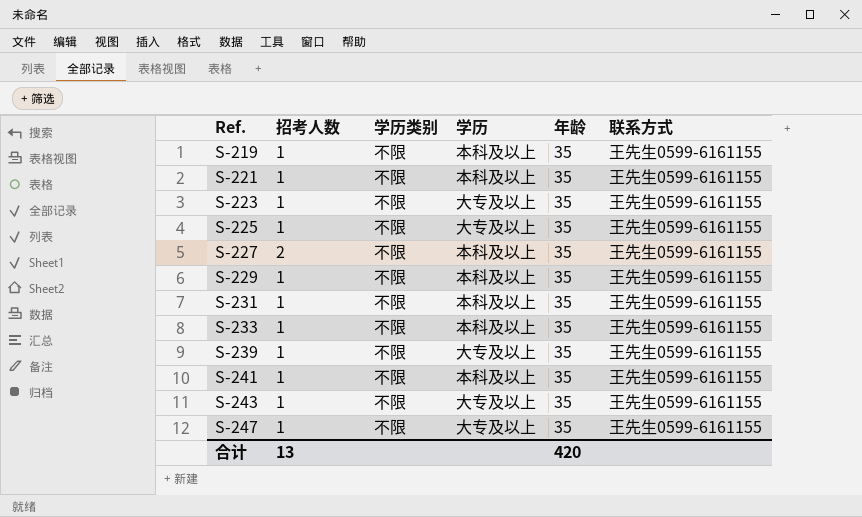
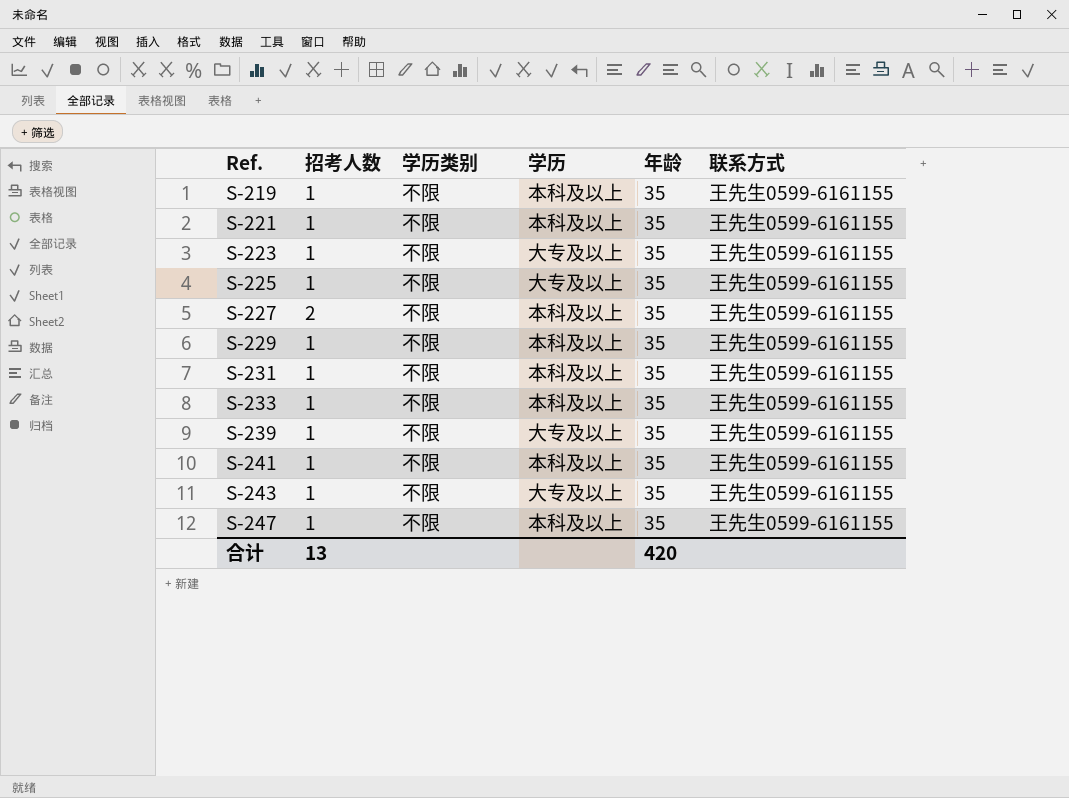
S-247 | 学历: 大专及以上 -> 本科及以上

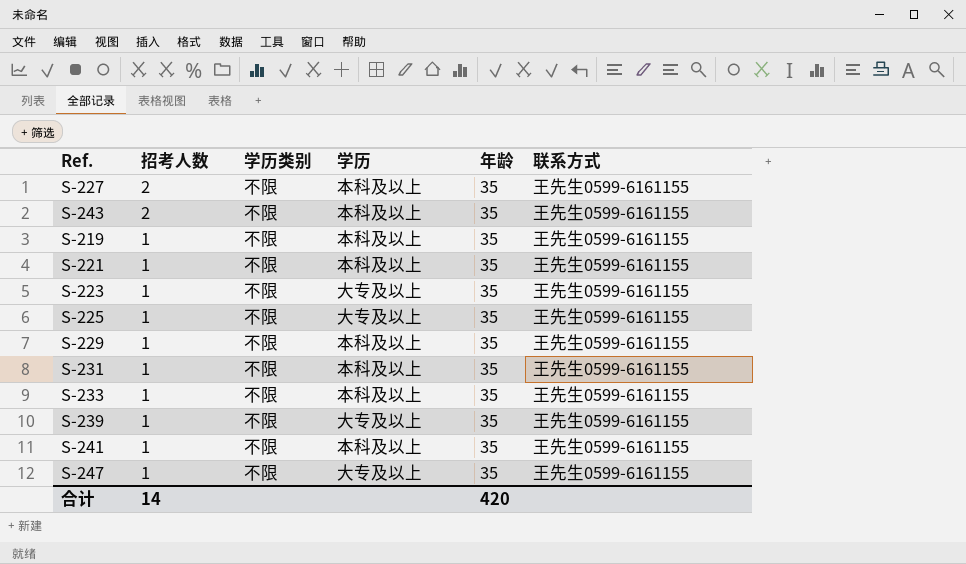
row order: Ref. ascending -> 招考人数 descending
S-243 | 招考人数: 1 -> 2
S-243 | 学历: 大专及以上 -> 本科及以上
S-247 | 学历: 本科及以上 -> 大专及以上
合计 | 招考人数: 13 -> 14

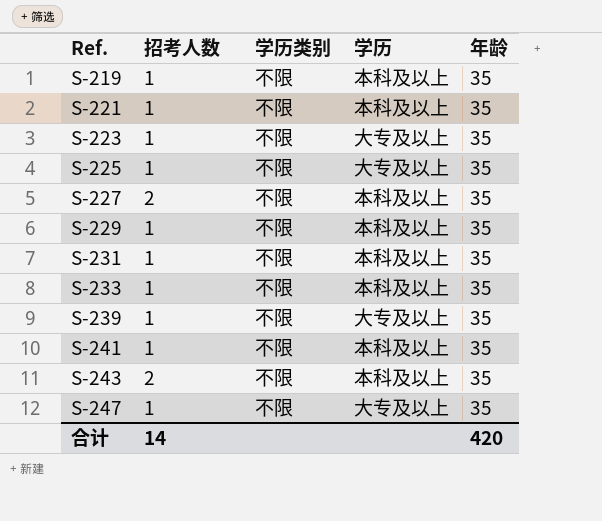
row order: 招考人数 descending -> Ref. ascending
column 联系方式 | position: 6 -> none

